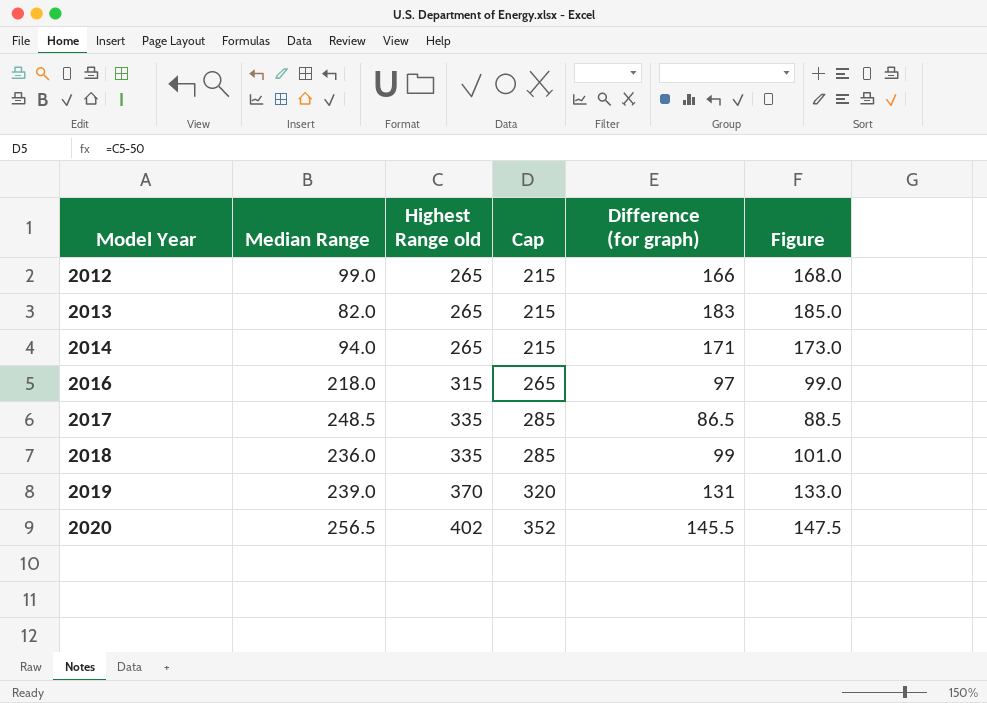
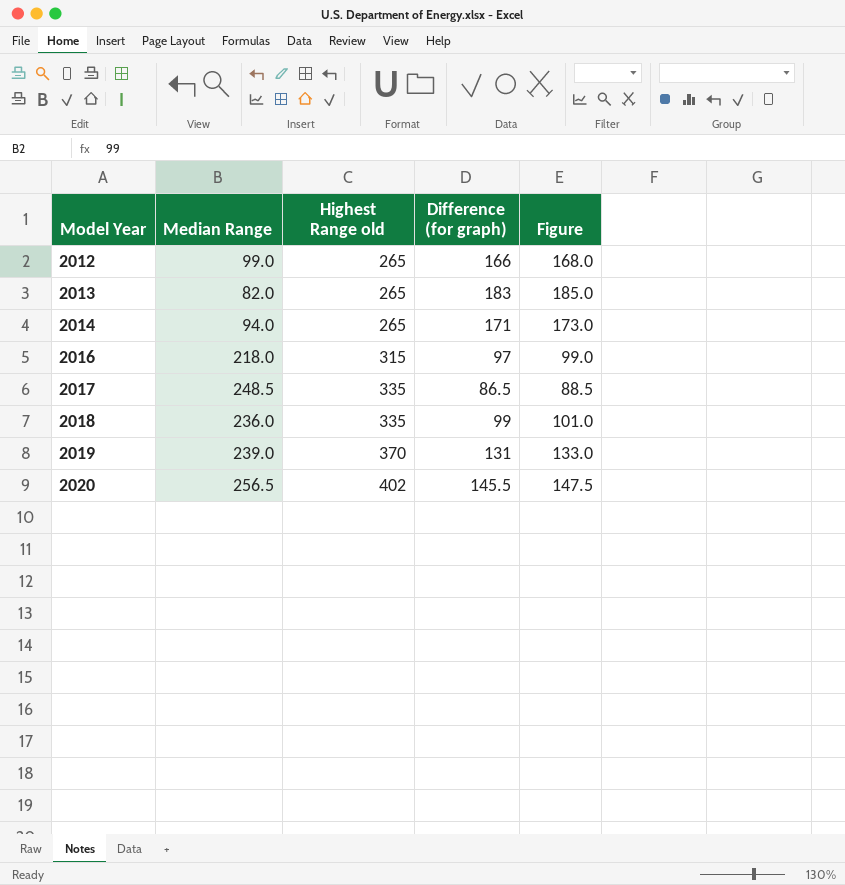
column Cap | formula: [Highest Range old] - 50 -> none

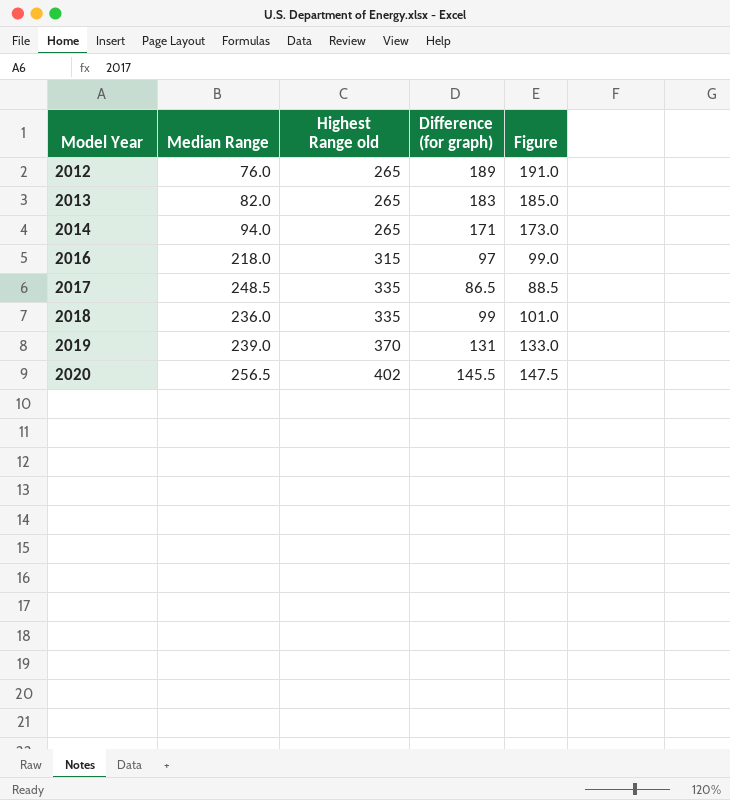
2012 | Median Range: 99.0 -> 76.0
2012 | Difference (for graph): 166 -> 189
2012 | Figure: 168.0 -> 191.0

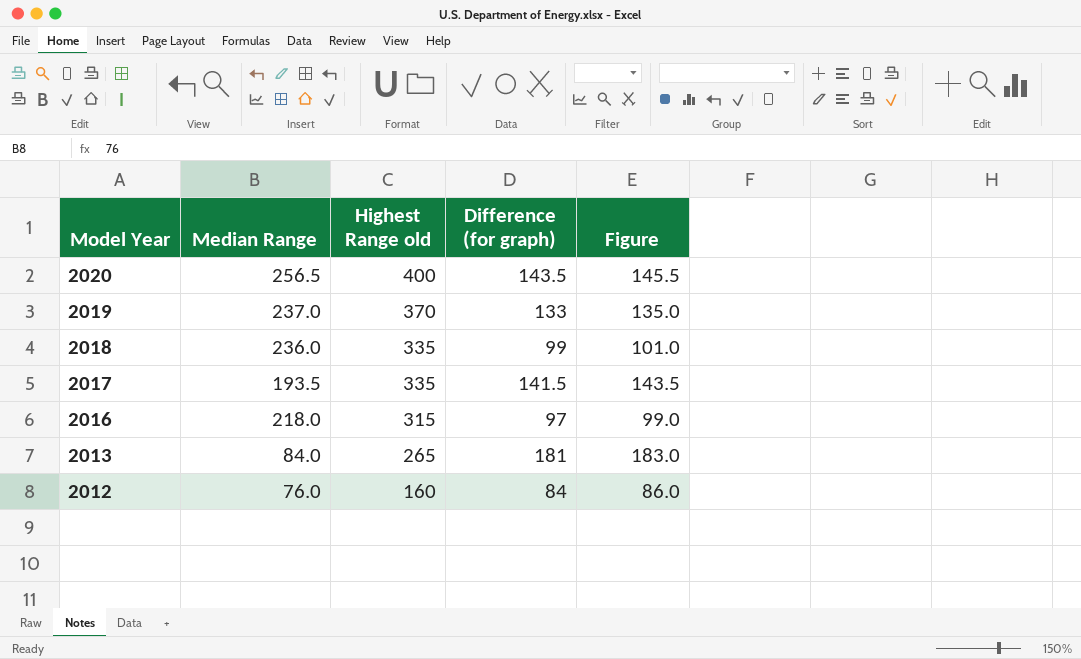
row order: Model Year ascending -> Model Year descending
row 2014: 94.0 | 265 | 171 | 173.0 -> none
2020 | Highest Range old: 402 -> 400
2020 | Difference (for graph): 145.5 -> 143.5
2020 | Figure: 147.5 -> 145.5
2019 | Median Range: 239.0 -> 237.0
2019 | Difference (for graph): 131 -> 133
2019 | Figure: 133.0 -> 135.0
2017 | Median Range: 248.5 -> 193.5
2017 | Difference (for graph): 86.5 -> 141.5
2017 | Figure: 88.5 -> 143.5
2013 | Median Range: 82.0 -> 84.0
2013 | Difference (for graph): 183 -> 181
2013 | Figure: 185.0 -> 183.0
2012 | Highest Range old: 265 -> 160
2012 | Difference (for graph): 189 -> 84
2012 | Figure: 191.0 -> 86.0

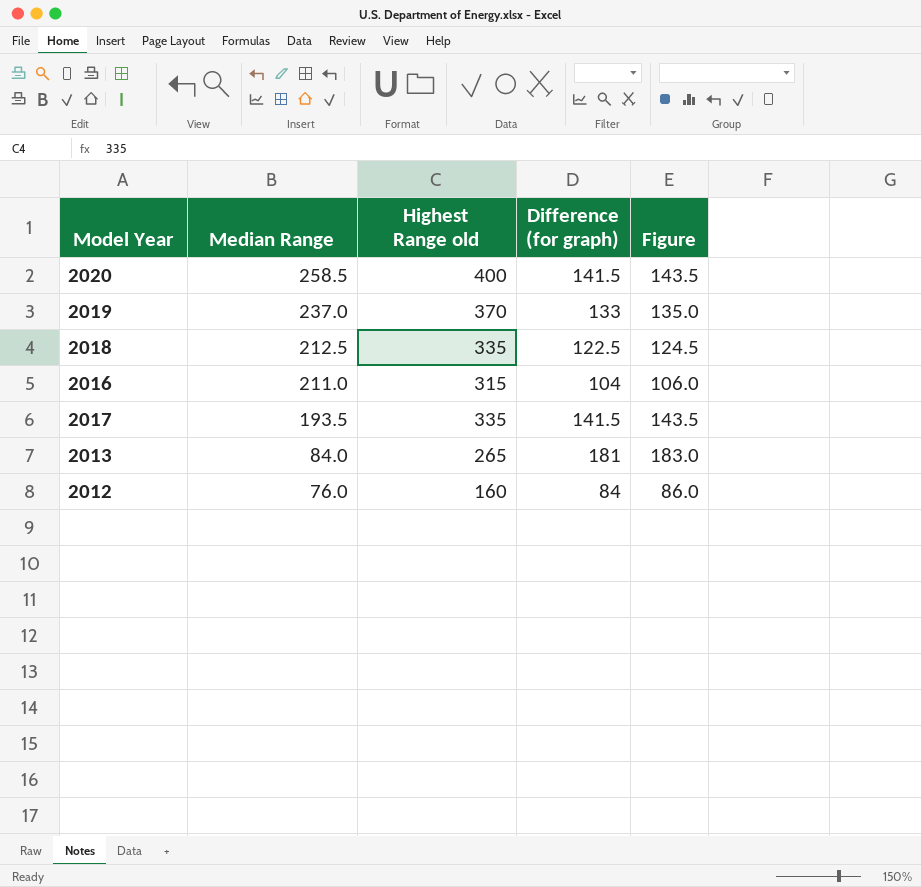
row order: Model Year descending -> Median Range descending
2020 | Median Range: 256.5 -> 258.5
2020 | Difference (for graph): 143.5 -> 141.5
2020 | Figure: 145.5 -> 143.5
2018 | Median Range: 236.0 -> 212.5
2018 | Difference (for graph): 99 -> 122.5
2018 | Figure: 101.0 -> 124.5
2016 | Median Range: 218.0 -> 211.0
2016 | Difference (for graph): 97 -> 104
2016 | Figure: 99.0 -> 106.0

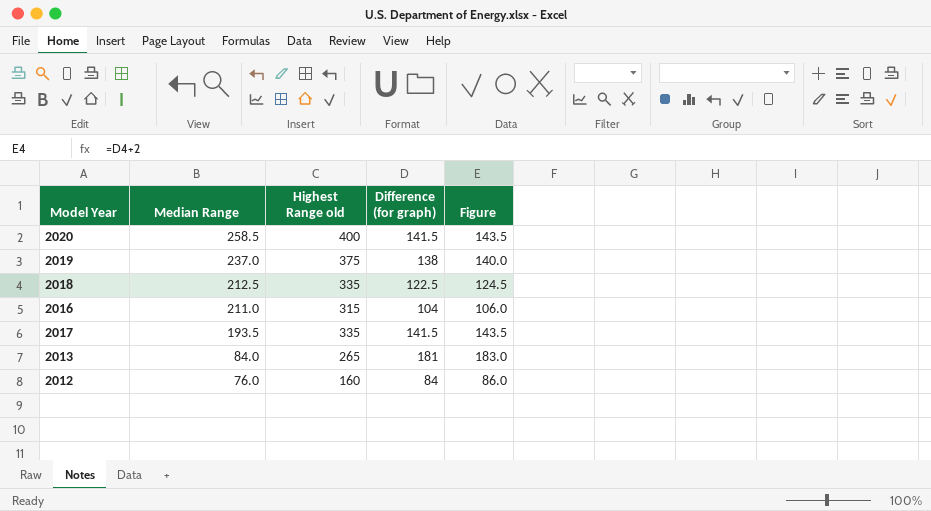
2019 | Highest Range old: 370 -> 375
2019 | Difference (for graph): 133 -> 138
2019 | Figure: 135.0 -> 140.0

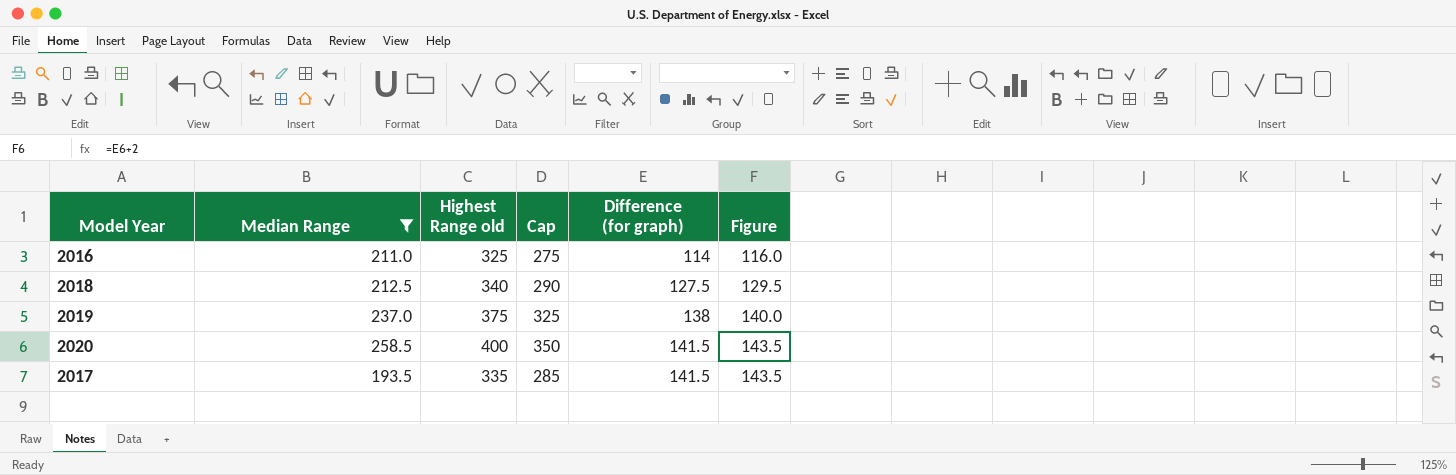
filter: none -> Median Range >= 193.5
row order: Median Range descending -> Difference (for graph) ascending
column Cap | formula: none -> [Highest Range old] - 50
2016 | Highest Range old: 315 -> 325
2016 | Difference (for graph): 104 -> 114
2016 | Figure: 106.0 -> 116.0
2018 | Highest Range old: 335 -> 340
2018 | Difference (for graph): 122.5 -> 127.5
2018 | Figure: 124.5 -> 129.5

